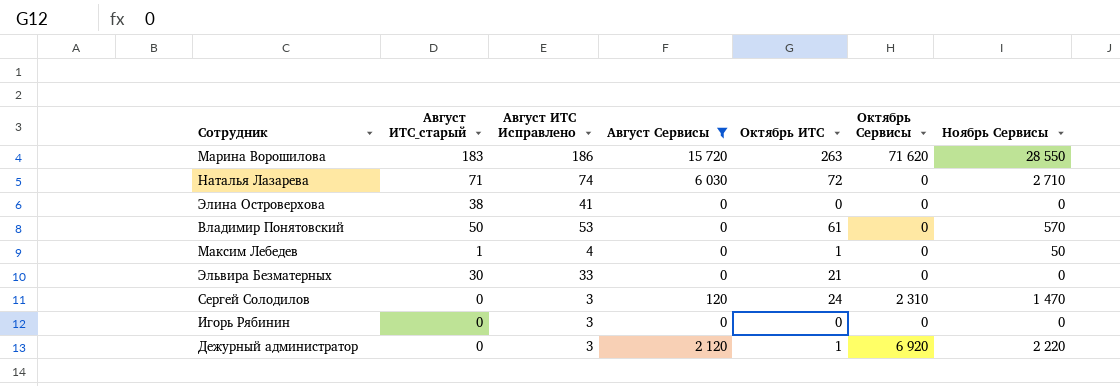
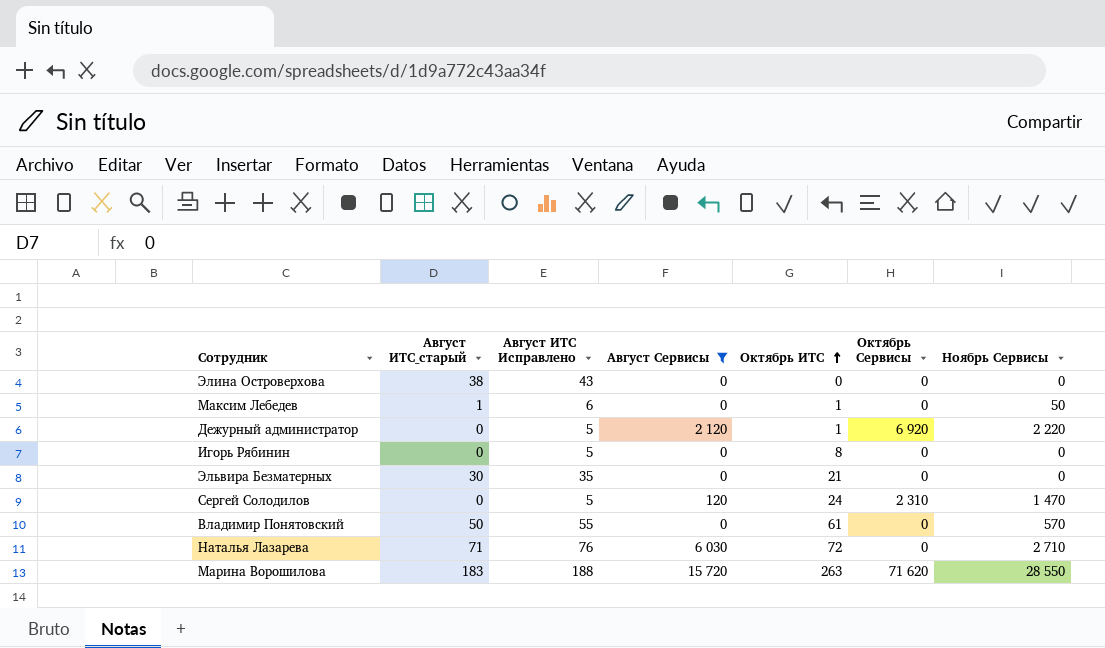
row order: none -> Октябрь ИТС ascending
column Август ИТС Исправлено | formula: [Август ИТС_старый] + 3 -> [Август ИТС_старый] + 5
Игорь Рябинин | Октябрь ИТС: 0 -> 8

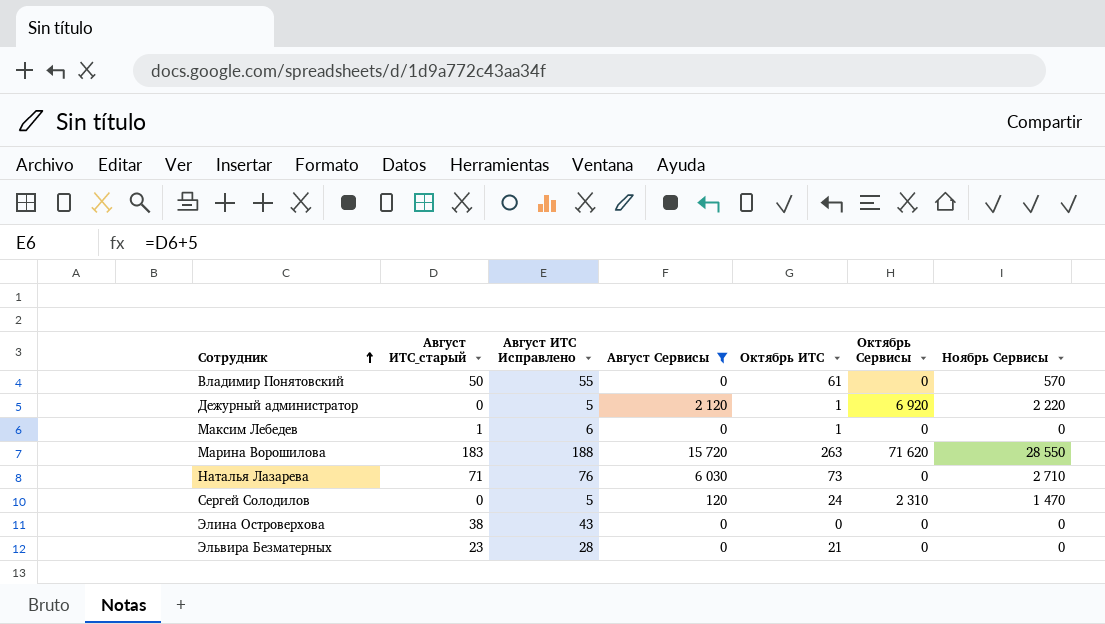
row order: Октябрь ИТС ascending -> Сотрудник ascending
row Игорь Рябинин: 0 | 5 | 0 | 8 | 0 | 0 -> none
Максим Лебедев | Ноябрь Сервисы: 50 -> 0
Наталья Лазарева | Октябрь ИТС: 72 -> 73
Эльвира Безматерных | Август ИТС_старый: 30 -> 23
Эльвира Безматерных | Август ИТС Исправлено: 35 -> 28

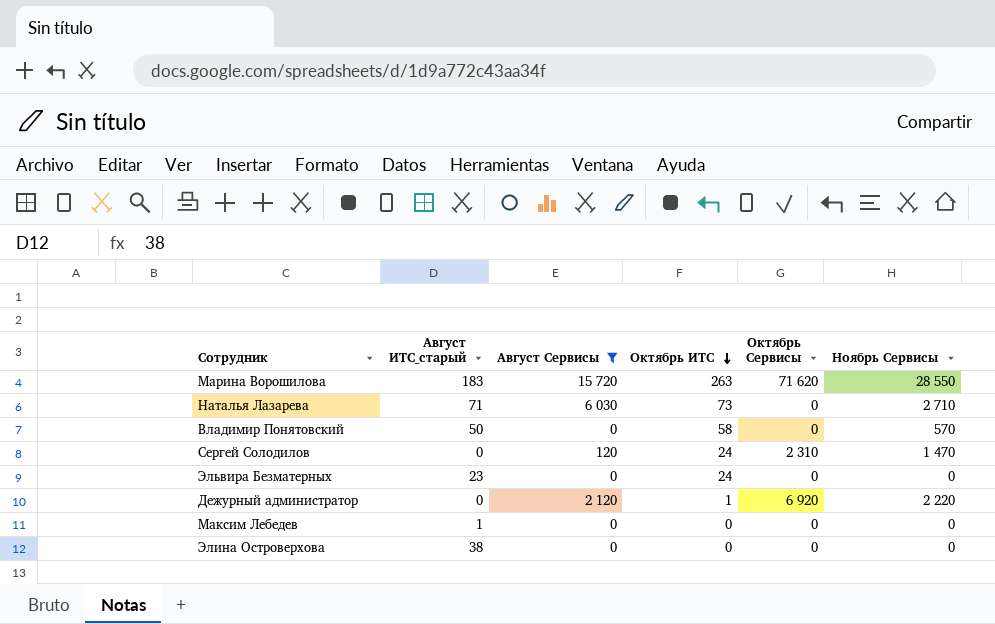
row order: Сотрудник ascending -> Октябрь ИТС descending
column Август ИТС Исправлено | formula: [Август ИТС_старый] + 5 -> none
Владимир Понятовский | Октябрь ИТС: 61 -> 58
Эльвира Безматерных | Октябрь ИТС: 21 -> 24
Максим Лебедев | Октябрь ИТС: 1 -> 0

